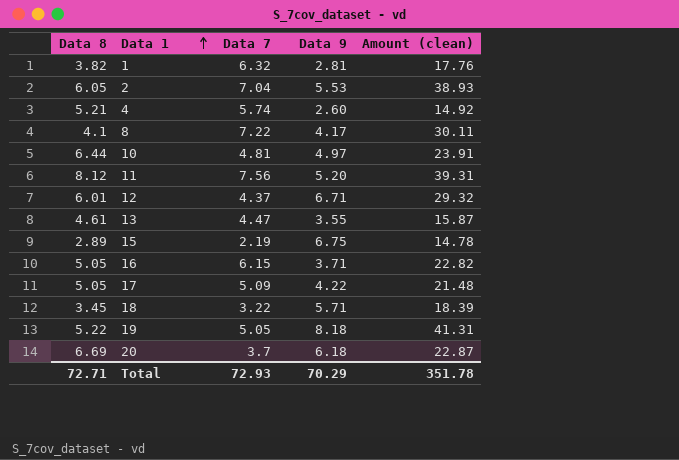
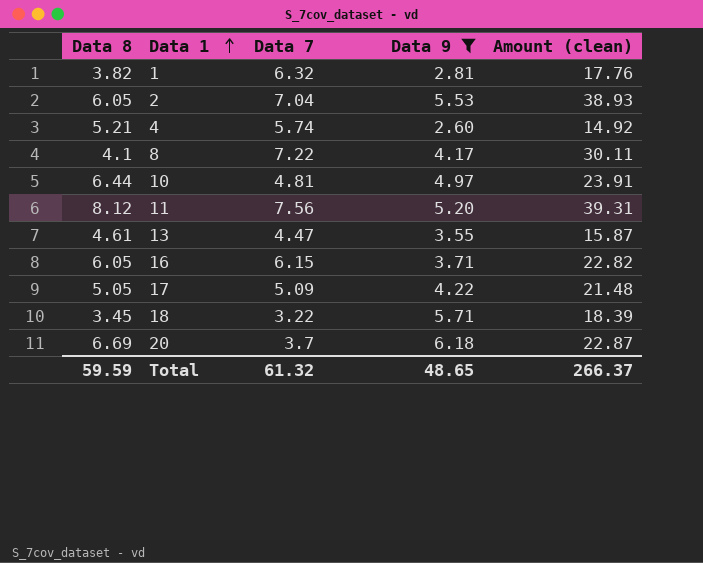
filter: none -> Data 9 <= 6.18
16 | Data 8: 5.05 -> 6.05
Total | Data 8: 72.71 -> 59.59
Total | Data 7: 72.93 -> 61.32
Total | Data 9: 70.29 -> 48.65
Total | Amount (clean): 351.78 -> 266.37

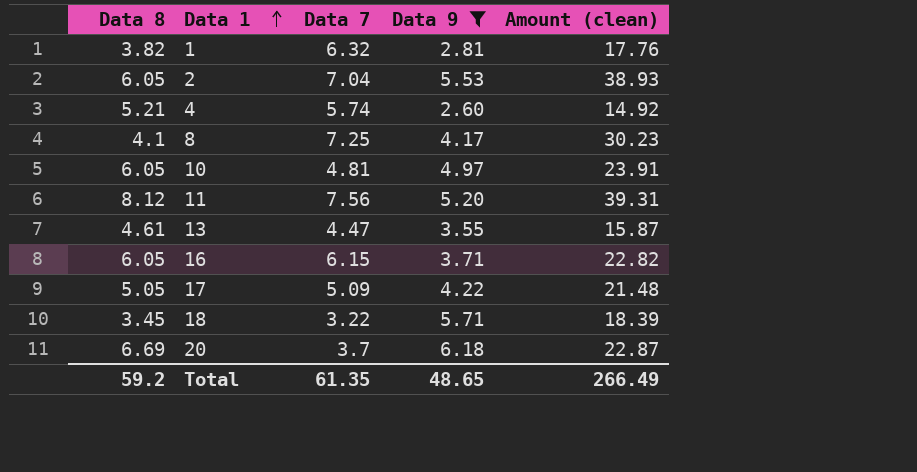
8 | Data 7: 7.22 -> 7.25
8 | Amount (clean): 30.11 -> 30.23
10 | Data 8: 6.44 -> 6.05
Total | Data 8: 59.59 -> 59.2
Total | Data 7: 61.32 -> 61.35
Total | Amount (clean): 266.37 -> 266.49

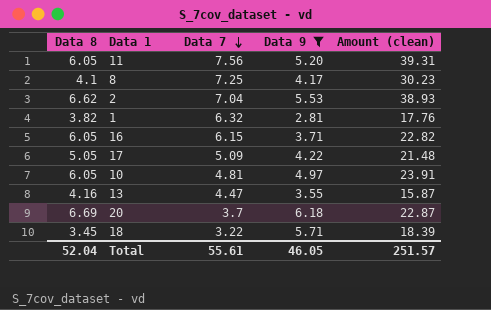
row order: Data 1 ascending -> Data 7 descending
row 4: 5.21 | 5.74 | 2.60 | 14.92 -> none
11 | Data 8: 8.12 -> 6.05
2 | Data 8: 6.05 -> 6.62
13 | Data 8: 4.61 -> 4.16
Total | Data 8: 59.2 -> 52.04
Total | Data 7: 61.35 -> 55.61
Total | Data 9: 48.65 -> 46.05
Total | Amount (clean): 266.49 -> 251.57

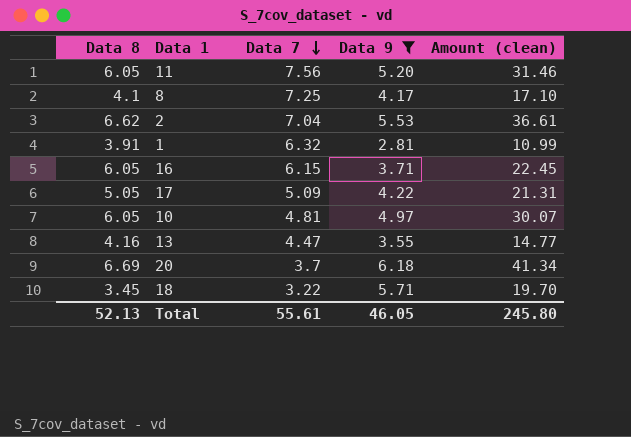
column Amount (clean) | formula: [Data 7] * [Data 9] -> [Data 8] * [Data 9]
1 | Data 8: 3.82 -> 3.91
Total | Data 8: 52.04 -> 52.13
Total | Amount (clean): 251.57 -> 245.80

